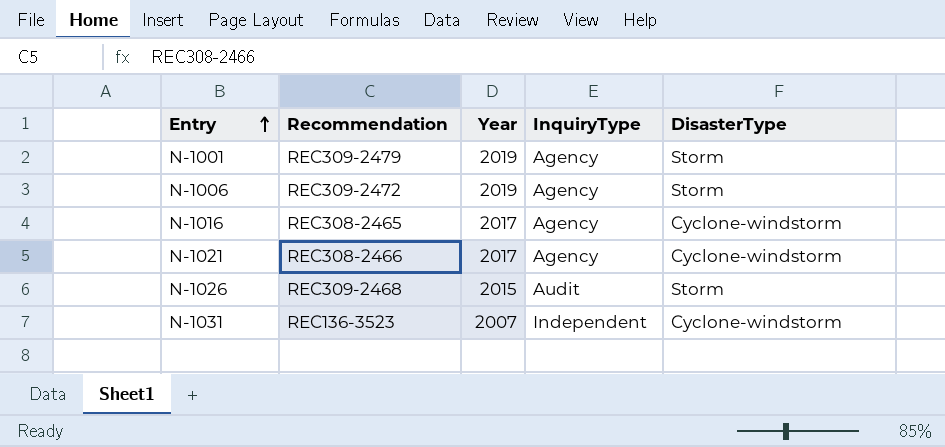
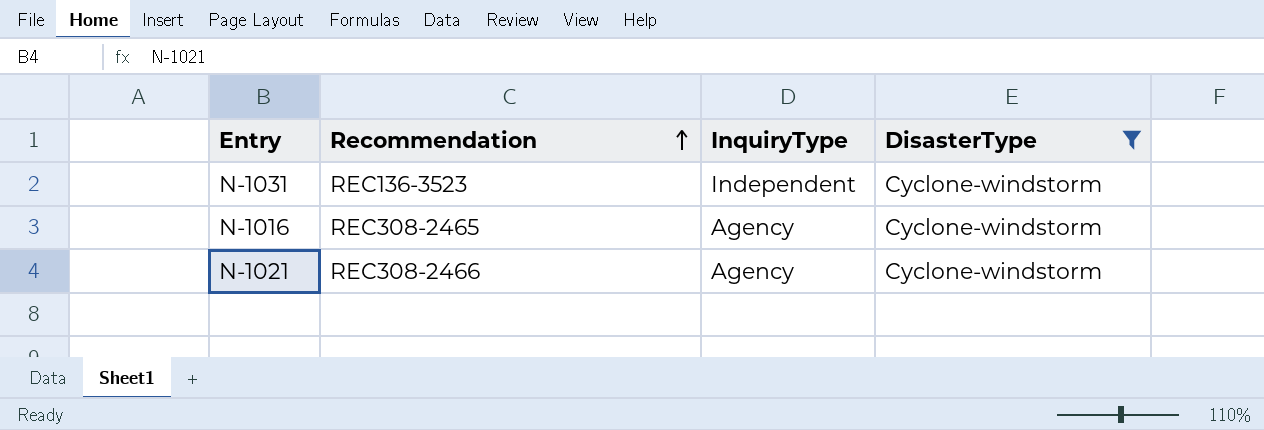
filter: none -> DisasterType = Cyclone-windstorm
row order: Entry ascending -> Recommendation ascending
column Year | position: 3 -> none

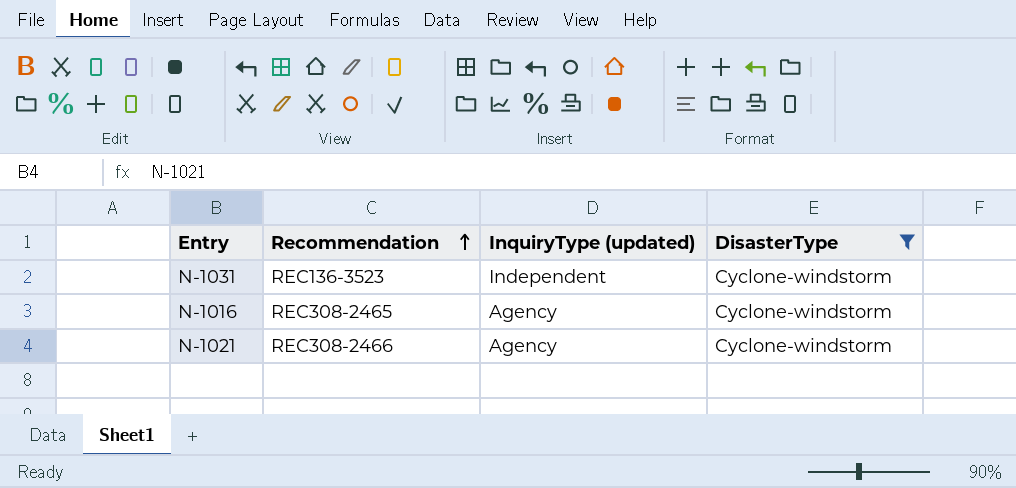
column name: InquiryType -> InquiryType (updated)

